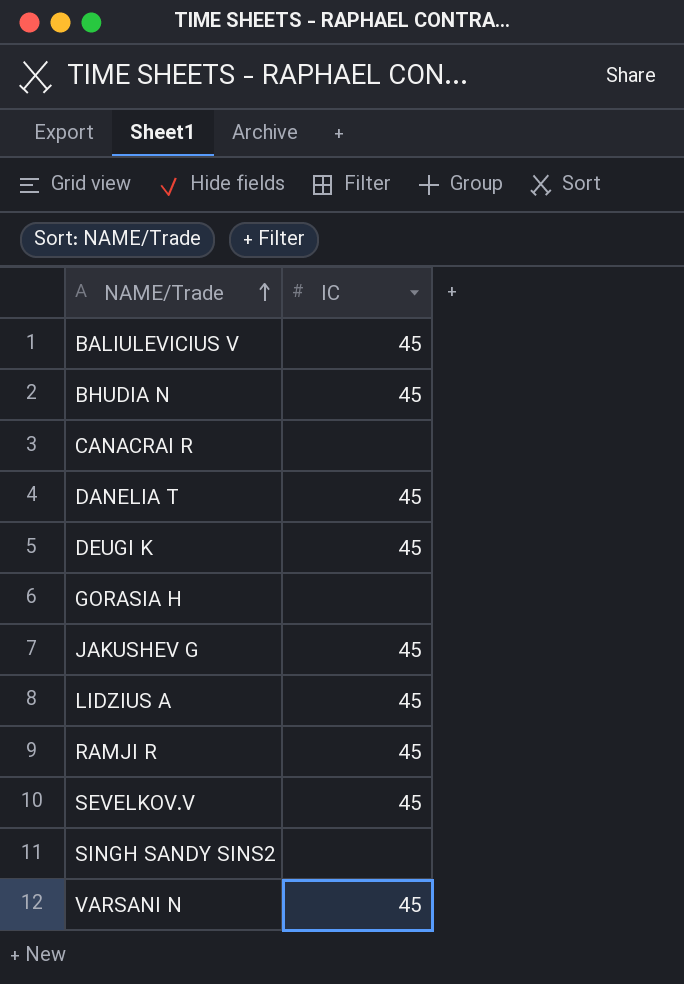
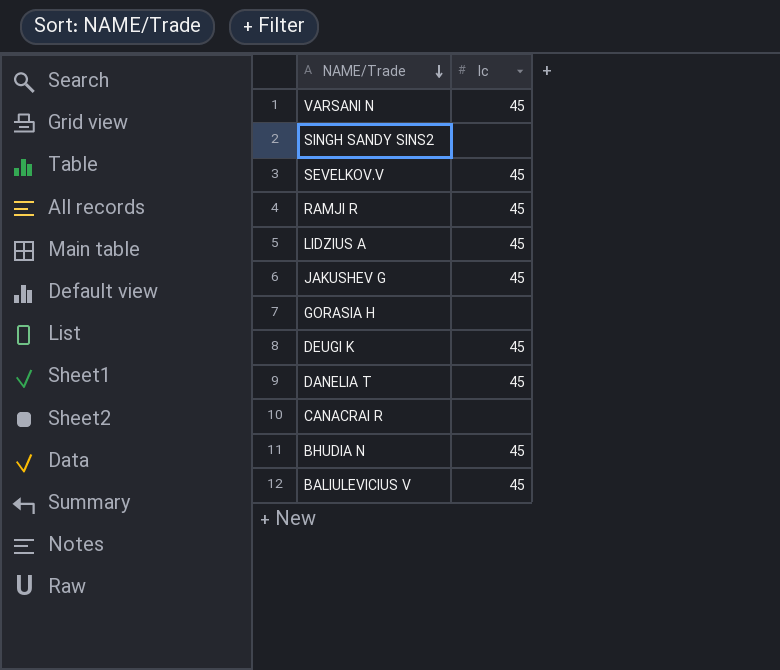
row order: NAME/Trade ascending -> NAME/Trade descending
column name: IC -> Ic

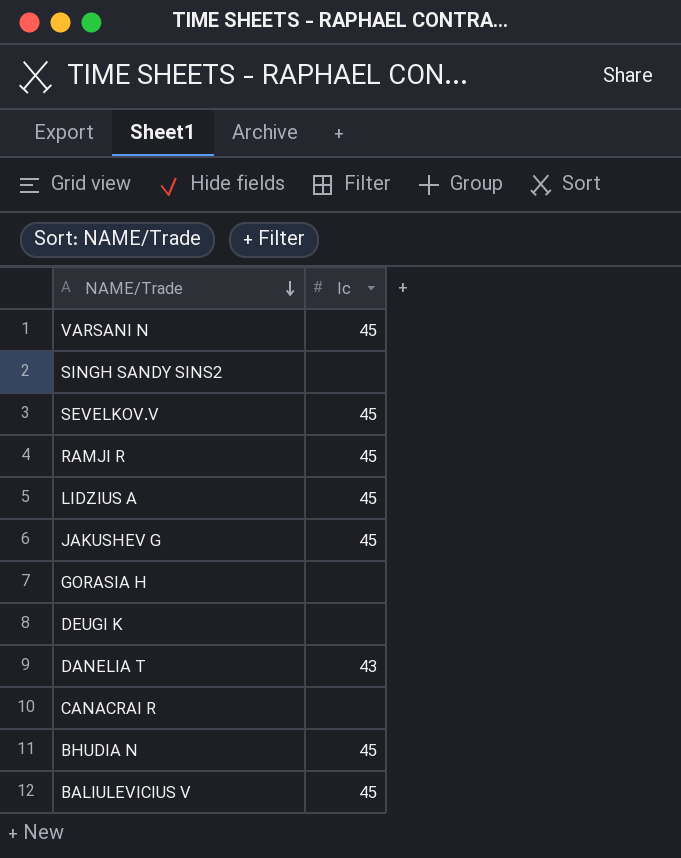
DEUGI K | Ic: 45 -> none
DANELIA T | Ic: 45 -> 43

